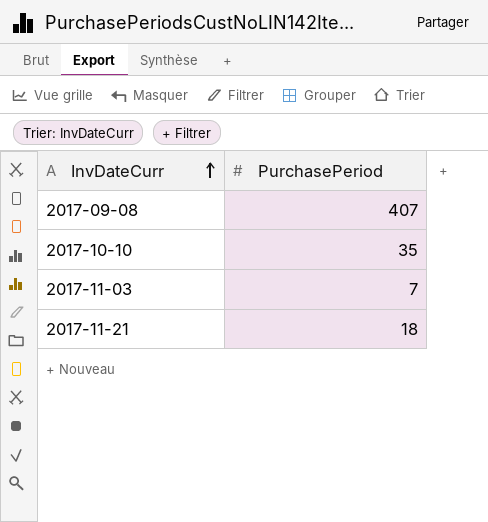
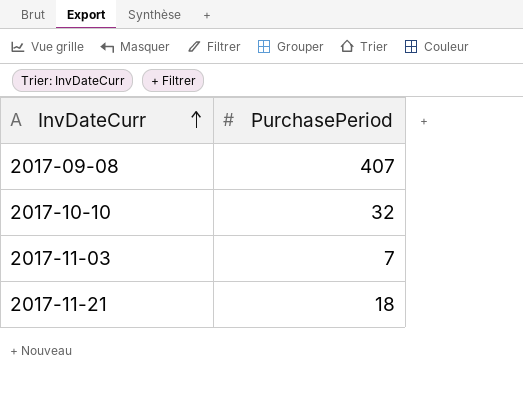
2017-10-10 | PurchasePeriod: 35 -> 32

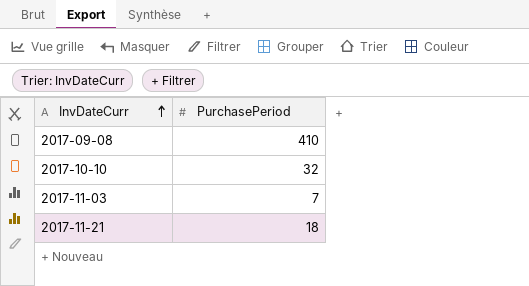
2017-09-08 | PurchasePeriod: 407 -> 410

